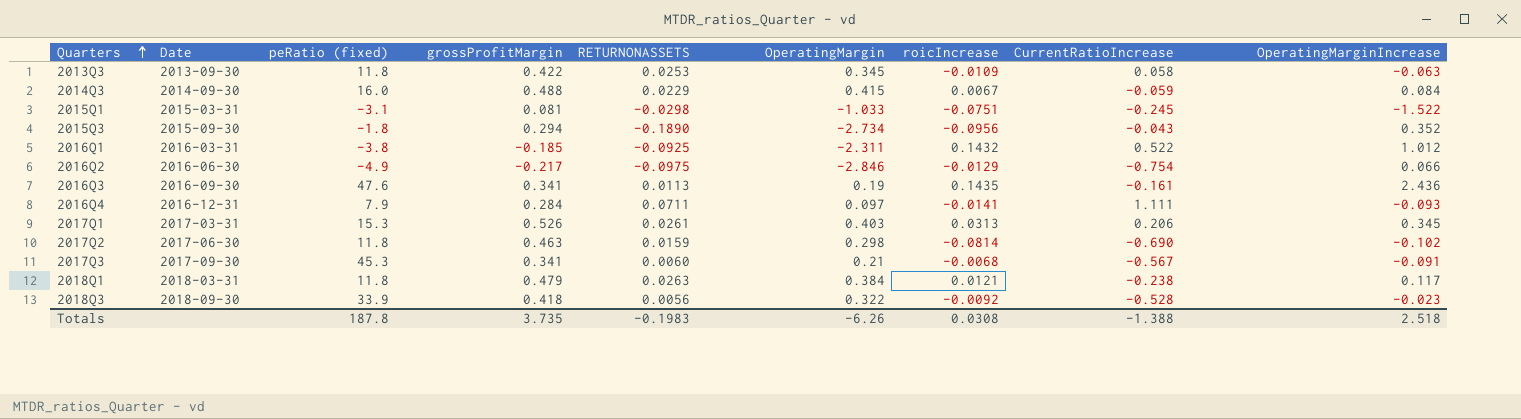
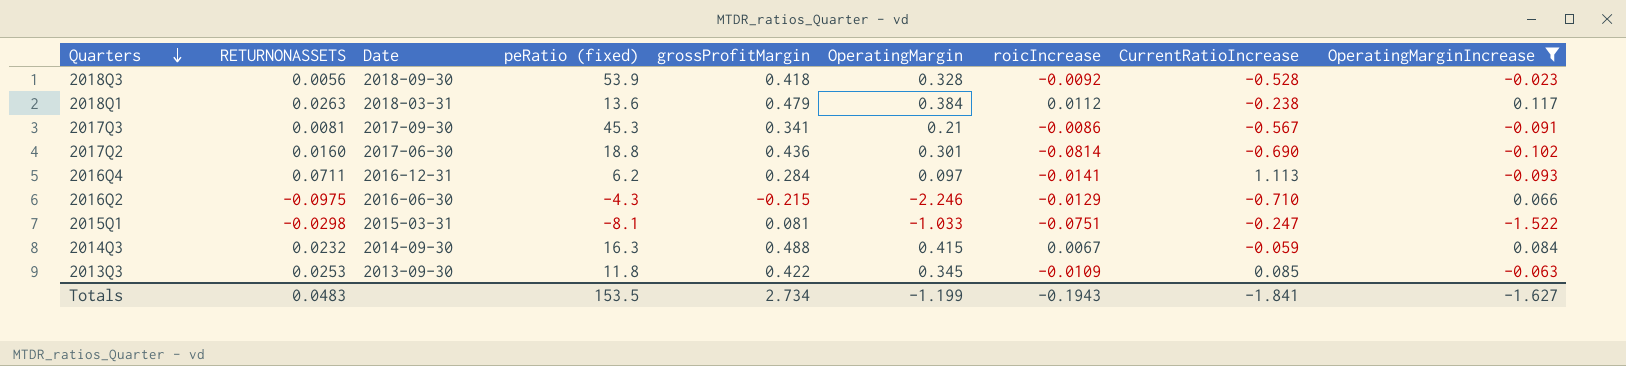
filter: none -> OperatingMarginIncrease <= 0.117
row order: Quarters ascending -> Quarters descending
column RETURNONASSETS | position: 5 -> 2
2018Q3 | peRatio (fixed): 33.9 -> 53.9
2018Q3 | OperatingMargin: 0.322 -> 0.328
2018Q1 | peRatio (fixed): 11.8 -> 13.6
2018Q1 | roicIncrease: 0.0121 -> 0.0112
2017Q3 | RETURNONASSETS: 0.0060 -> 0.0081
2017Q3 | roicIncrease: -0.0068 -> -0.0086
2017Q2 | RETURNONASSETS: 0.0159 -> 0.0160
2017Q2 | peRatio (fixed): 11.8 -> 18.8
2017Q2 | grossProfitMargin: 0.463 -> 0.436
2017Q2 | OperatingMargin: 0.298 -> 0.301
2016Q4 | peRatio (fixed): 7.9 -> 6.2
2016Q4 | CurrentRatioIncrease: 1.111 -> 1.113
2016Q2 | peRatio (fixed): -4.9 -> -4.3
2016Q2 | grossProfitMargin: -0.217 -> -0.215
2016Q2 | OperatingMargin: -2.846 -> -2.246
2016Q2 | CurrentRatioIncrease: -0.754 -> -0.710
2015Q1 | peRatio (fixed): -3.1 -> -8.1
2015Q1 | CurrentRatioIncrease: -0.245 -> -0.247
2014Q3 | RETURNONASSETS: 0.0229 -> 0.0232
2014Q3 | peRatio (fixed): 16.0 -> 16.3
2013Q3 | CurrentRatioIncrease: 0.058 -> 0.085
Totals | RETURNONASSETS: -0.1983 -> 0.0483
Totals | peRatio (fixed): 187.8 -> 153.5
Totals | grossProfitMargin: 3.735 -> 2.734
Totals | OperatingMargin: -6.26 -> -1.199
Totals | roicIncrease: 0.0308 -> -0.1943
Totals | CurrentRatioIncrease: -1.388 -> -1.841
Totals | OperatingMarginIncrease: 2.518 -> -1.627

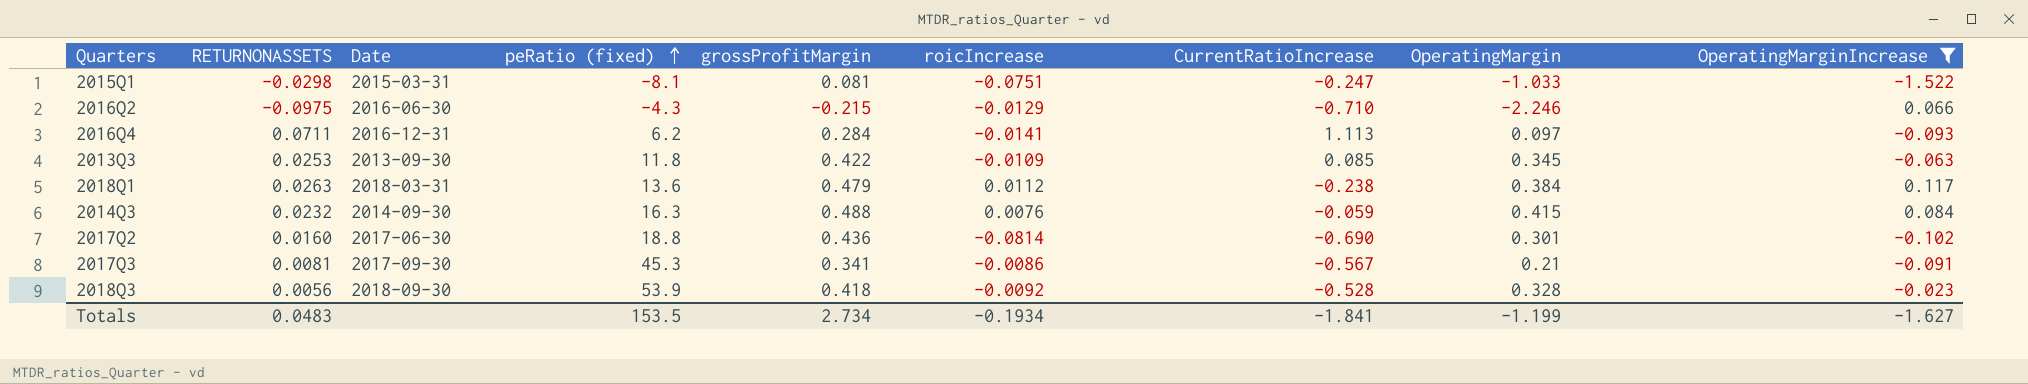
row order: Quarters descending -> peRatio (fixed) ascending
column OperatingMargin | position: 6 -> 8
2014Q3 | roicIncrease: 0.0067 -> 0.0076
Totals | roicIncrease: -0.1943 -> -0.1934

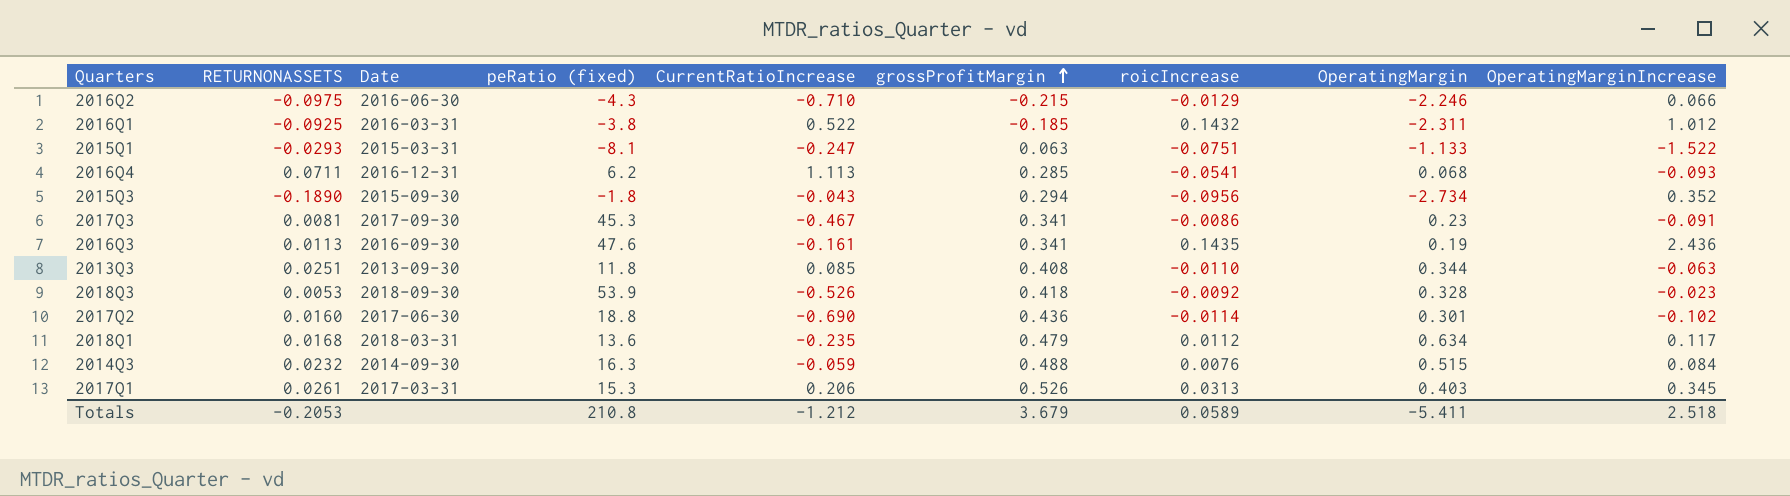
filter: OperatingMarginIncrease <= 0.117 -> none
row order: peRatio (fixed) ascending -> grossProfitMargin ascending
column CurrentRatioIncrease | position: 7 -> 5
2015Q1 | RETURNONASSETS: -0.0298 -> -0.0293
2015Q1 | grossProfitMargin: 0.081 -> 0.063
2015Q1 | OperatingMargin: -1.033 -> -1.133
2016Q4 | grossProfitMargin: 0.284 -> 0.285
2016Q4 | roicIncrease: -0.0141 -> -0.0541
2016Q4 | OperatingMargin: 0.097 -> 0.068
2017Q3 | CurrentRatioIncrease: -0.567 -> -0.467
2017Q3 | OperatingMargin: 0.21 -> 0.23
2013Q3 | RETURNONASSETS: 0.0253 -> 0.0251
2013Q3 | grossProfitMargin: 0.422 -> 0.408
2013Q3 | roicIncrease: -0.0109 -> -0.0110
2013Q3 | OperatingMargin: 0.345 -> 0.344
2018Q3 | RETURNONASSETS: 0.0056 -> 0.0053
2018Q3 | CurrentRatioIncrease: -0.528 -> -0.526
2017Q2 | roicIncrease: -0.0814 -> -0.0114
2018Q1 | RETURNONASSETS: 0.0263 -> 0.0168
2018Q1 | CurrentRatioIncrease: -0.238 -> -0.235
2018Q1 | OperatingMargin: 0.384 -> 0.634
2014Q3 | OperatingMargin: 0.415 -> 0.515
Totals | RETURNONASSETS: 0.0483 -> -0.2053
Totals | peRatio (fixed): 153.5 -> 210.8
Totals | CurrentRatioIncrease: -1.841 -> -1.212
Totals | grossProfitMargin: 2.734 -> 3.679
Totals | roicIncrease: -0.1934 -> 0.0589
Totals | OperatingMargin: -1.199 -> -5.411
Totals | OperatingMarginIncrease: -1.627 -> 2.518

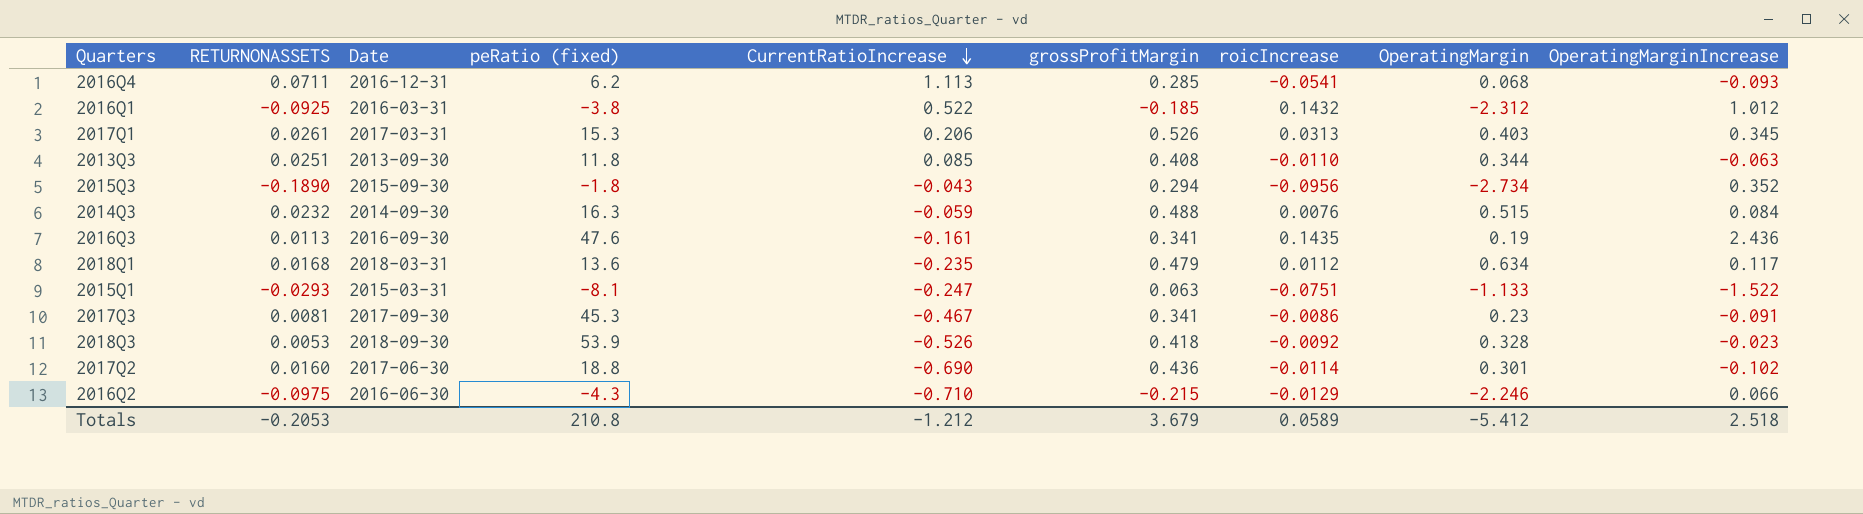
row order: grossProfitMargin ascending -> CurrentRatioIncrease descending
2016Q1 | OperatingMargin: -2.311 -> -2.312
Totals | OperatingMargin: -5.411 -> -5.412

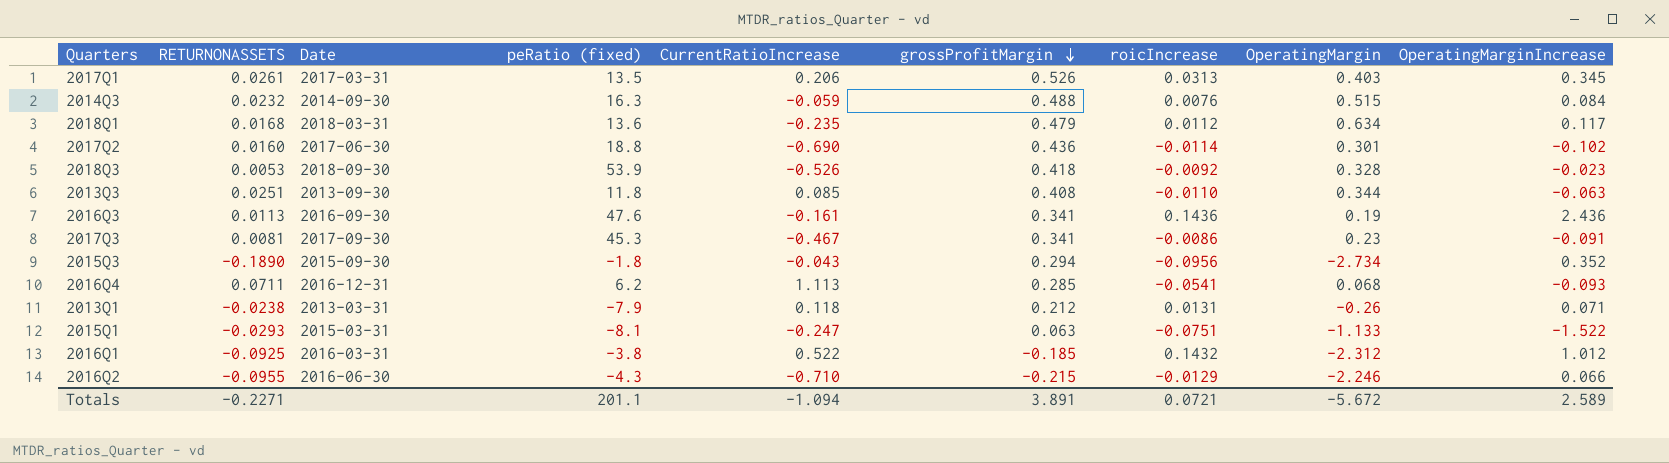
row order: CurrentRatioIncrease descending -> grossProfitMargin descending
2017Q1 | peRatio (fixed): 15.3 -> 13.5
2016Q3 | roicIncrease: 0.1435 -> 0.1436
row 2013Q1: none -> -0.0238 | 2013-03-31 | -7.9 | 0.118 | 0.212 | 0.0131 | -0.26 | 0.071
2016Q2 | RETURNONASSETS: -0.0975 -> -0.0955
Totals | RETURNONASSETS: -0.2053 -> -0.2271
Totals | peRatio (fixed): 210.8 -> 201.1
Totals | CurrentRatioIncrease: -1.212 -> -1.094
Totals | grossProfitMargin: 3.679 -> 3.891
Totals | roicIncrease: 0.0589 -> 0.0721
Totals | OperatingMargin: -5.412 -> -5.672
Totals | OperatingMarginIncrease: 2.518 -> 2.589

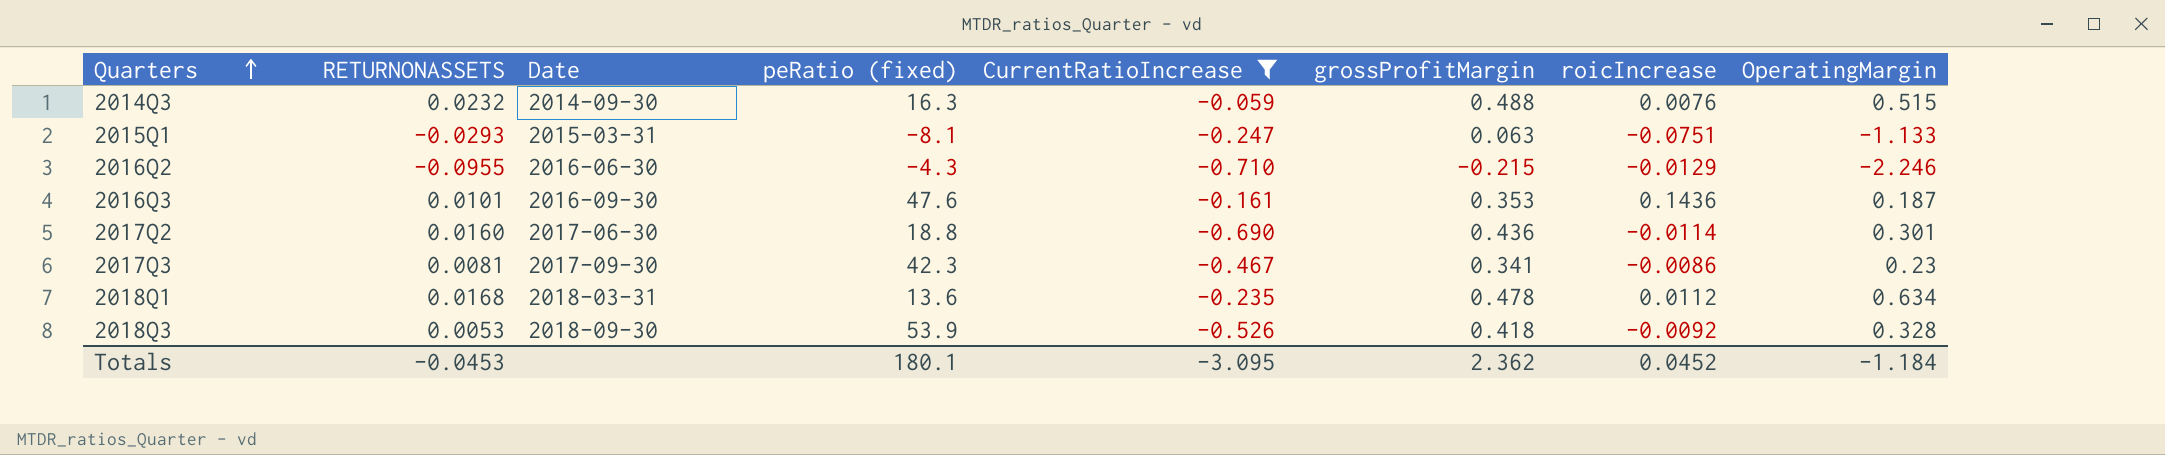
filter: none -> CurrentRatioIncrease <= -0.059
row order: grossProfitMargin descending -> Quarters ascending
column OperatingMarginIncrease | position: 9 -> none
2016Q3 | RETURNONASSETS: 0.0113 -> 0.0101
2016Q3 | grossProfitMargin: 0.341 -> 0.353
2016Q3 | OperatingMargin: 0.19 -> 0.187
2017Q3 | peRatio (fixed): 45.3 -> 42.3
2018Q1 | grossProfitMargin: 0.479 -> 0.478
Totals | RETURNONASSETS: -0.2271 -> -0.0453
Totals | peRatio (fixed): 201.1 -> 180.1
Totals | CurrentRatioIncrease: -1.094 -> -3.095
Totals | grossProfitMargin: 3.891 -> 2.362
Totals | roicIncrease: 0.0721 -> 0.0452
Totals | OperatingMargin: -5.672 -> -1.184

